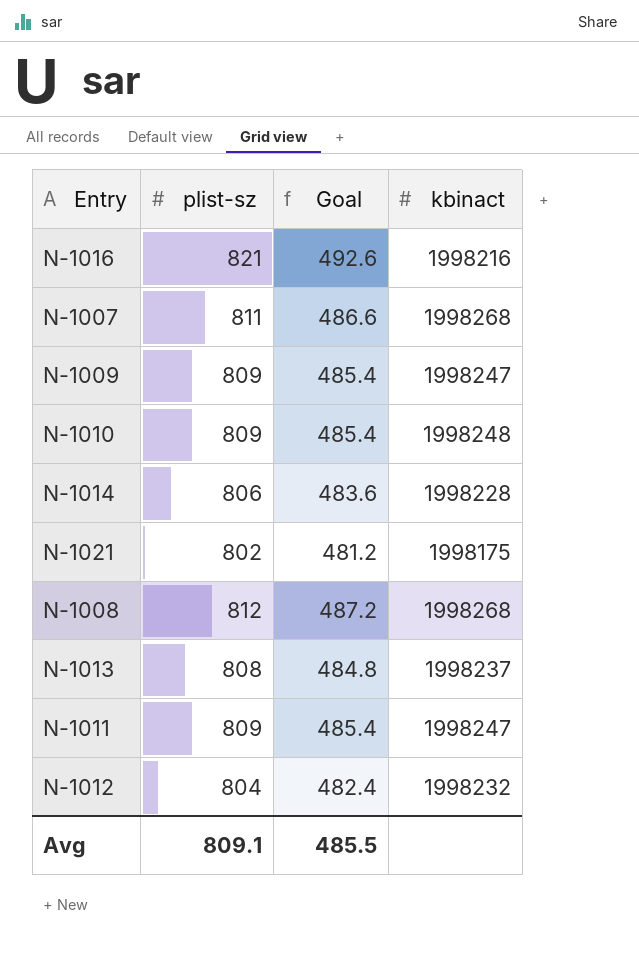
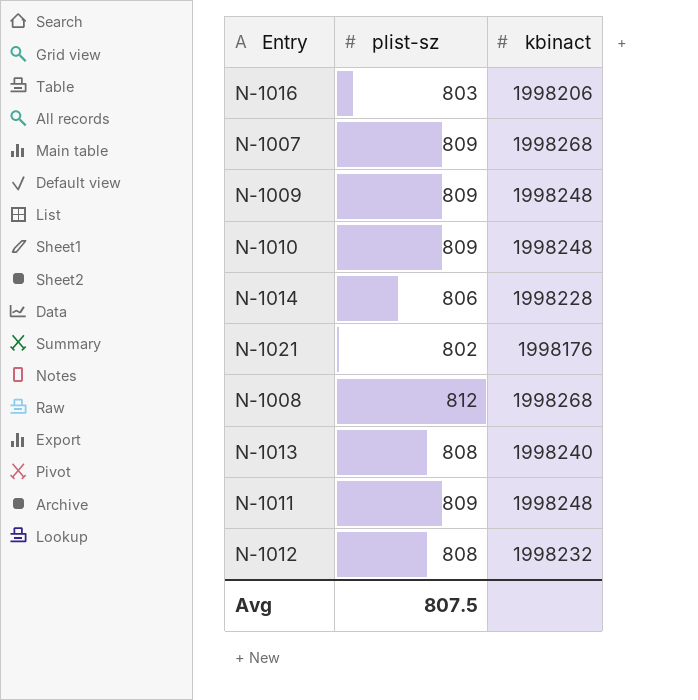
column Goal | formula: [plist-sz] * 0.6 -> none
N-1016 | plist-sz: 821 -> 803
N-1016 | kbinact: 1998216 -> 1998206
N-1007 | plist-sz: 811 -> 809
N-1009 | kbinact: 1998247 -> 1998248
N-1021 | kbinact: 1998175 -> 1998176
N-1013 | kbinact: 1998237 -> 1998240
N-1011 | kbinact: 1998247 -> 1998248
N-1012 | plist-sz: 804 -> 808
Avg | plist-sz: 809.1 -> 807.5

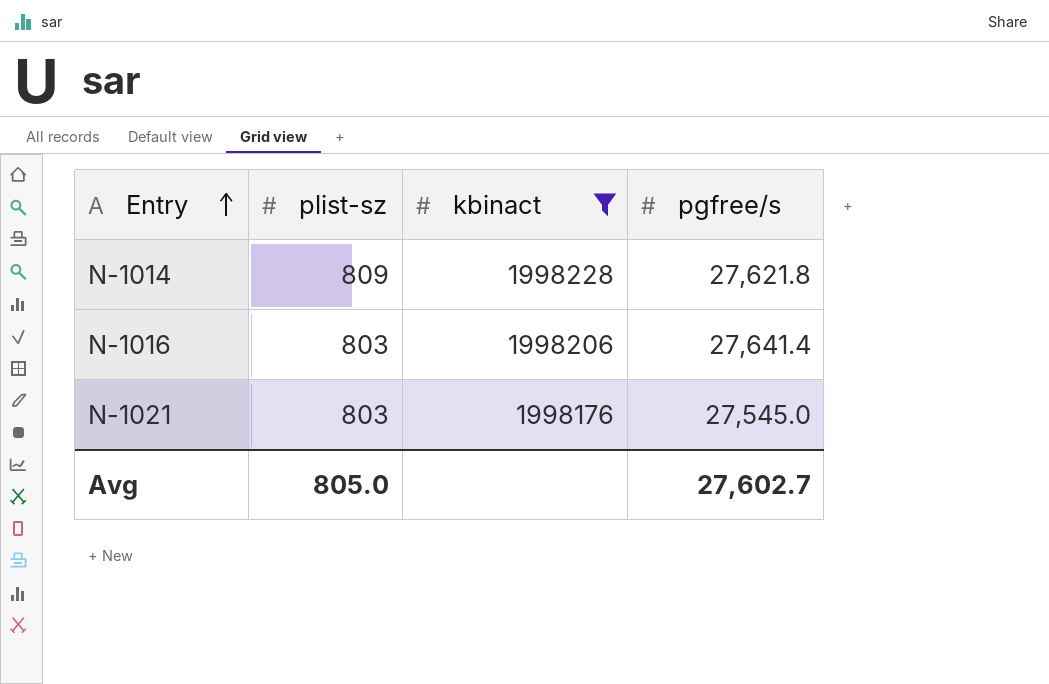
filter: none -> kbinact <= 1998228
row order: none -> Entry ascending
column pgfree/s | position: none -> 4
N-1014 | plist-sz: 806 -> 809
N-1021 | plist-sz: 802 -> 803
Avg | plist-sz: 807.5 -> 805.0

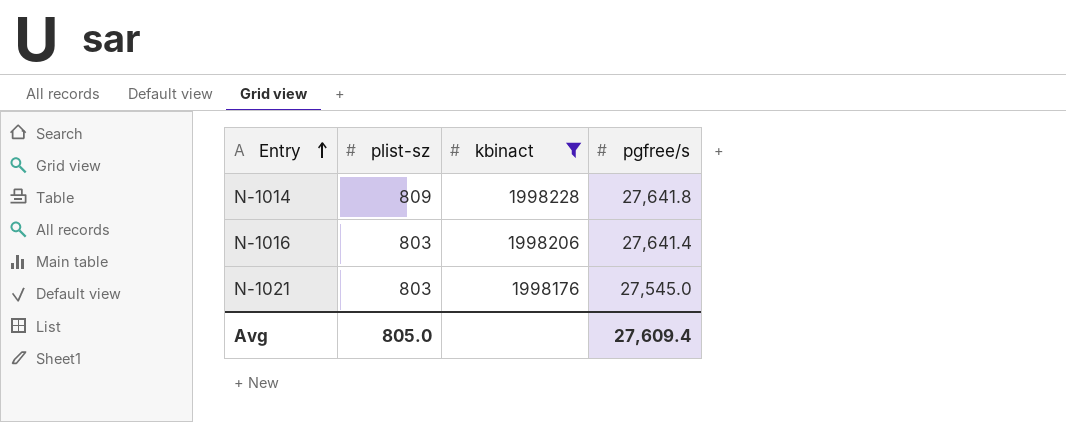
N-1014 | pgfree/s: 27,621.8 -> 27,641.8
Avg | pgfree/s: 27,602.7 -> 27,609.4

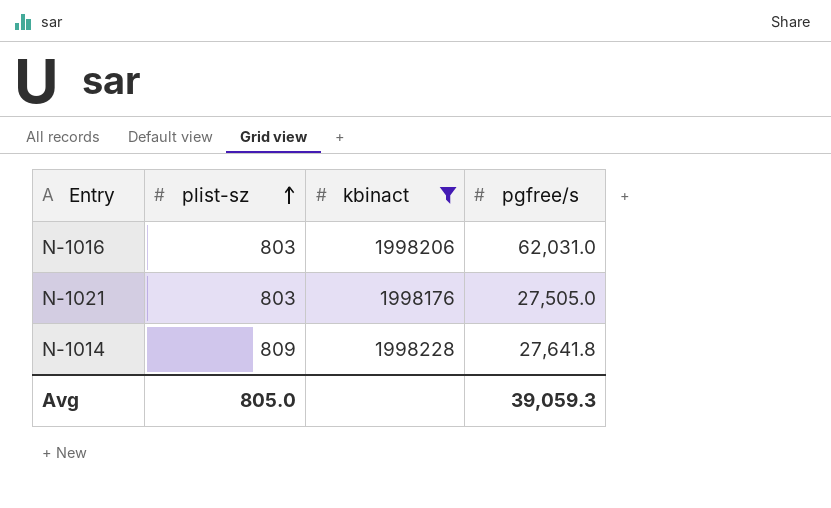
row order: Entry ascending -> plist-sz ascending
N-1016 | pgfree/s: 27,641.4 -> 62,031.0
N-1021 | pgfree/s: 27,545.0 -> 27,505.0
Avg | pgfree/s: 27,609.4 -> 39,059.3

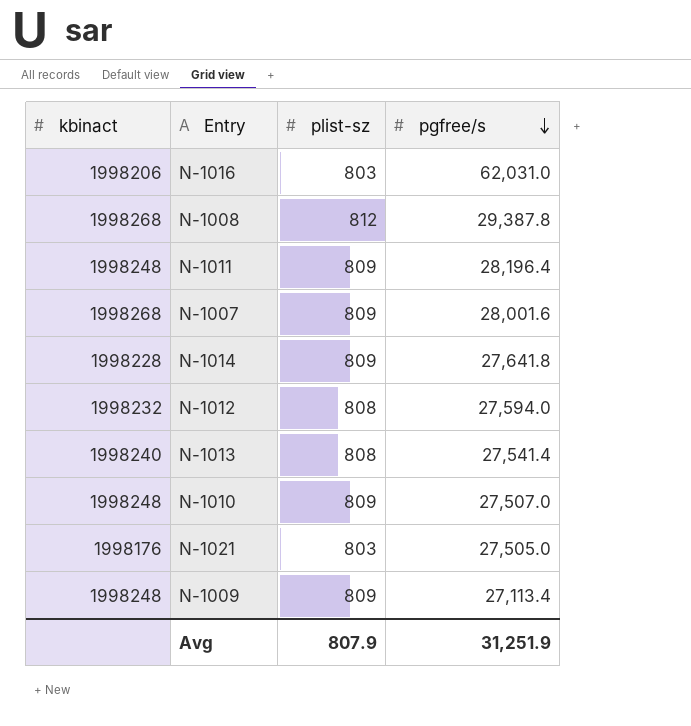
filter: kbinact <= 1998228 -> none
row order: plist-sz ascending -> pgfree/s descending
column kbinact | position: 3 -> 1
Avg | plist-sz: 805.0 -> 807.9
Avg | pgfree/s: 39,059.3 -> 31,251.9

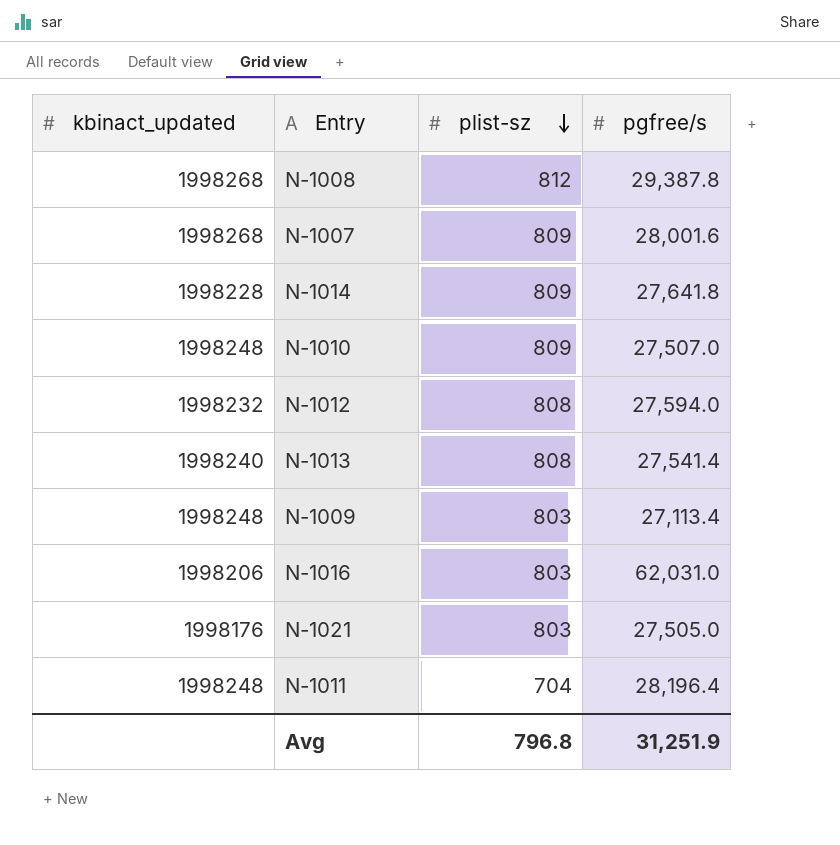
row order: pgfree/s descending -> plist-sz descending
column name: kbinact -> kbinact_updated
N-1009 | plist-sz: 809 -> 803
N-1011 | plist-sz: 809 -> 704
Avg | plist-sz: 807.9 -> 796.8

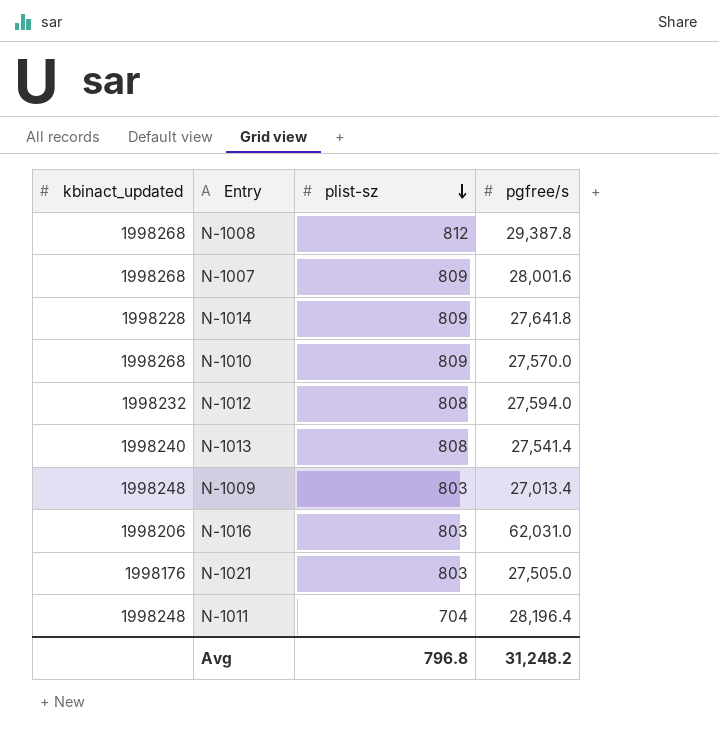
N-1010 | kbinact_updated: 1998248 -> 1998268
N-1010 | pgfree/s: 27,507.0 -> 27,570.0
N-1009 | pgfree/s: 27,113.4 -> 27,013.4
Avg | pgfree/s: 31,251.9 -> 31,248.2

